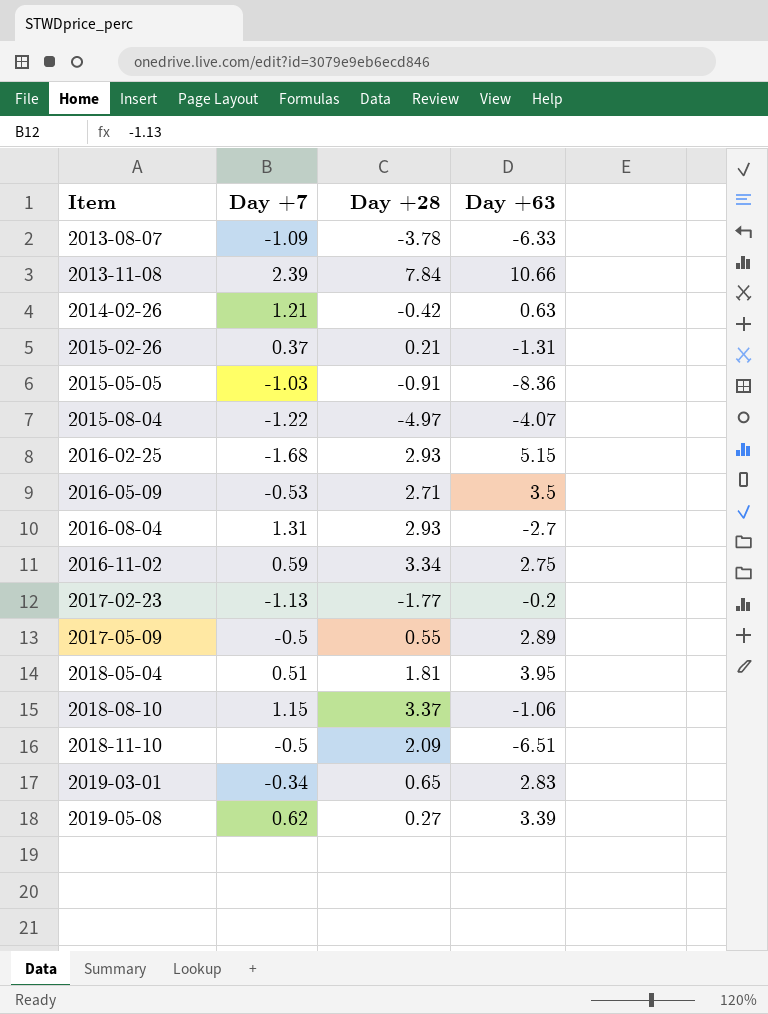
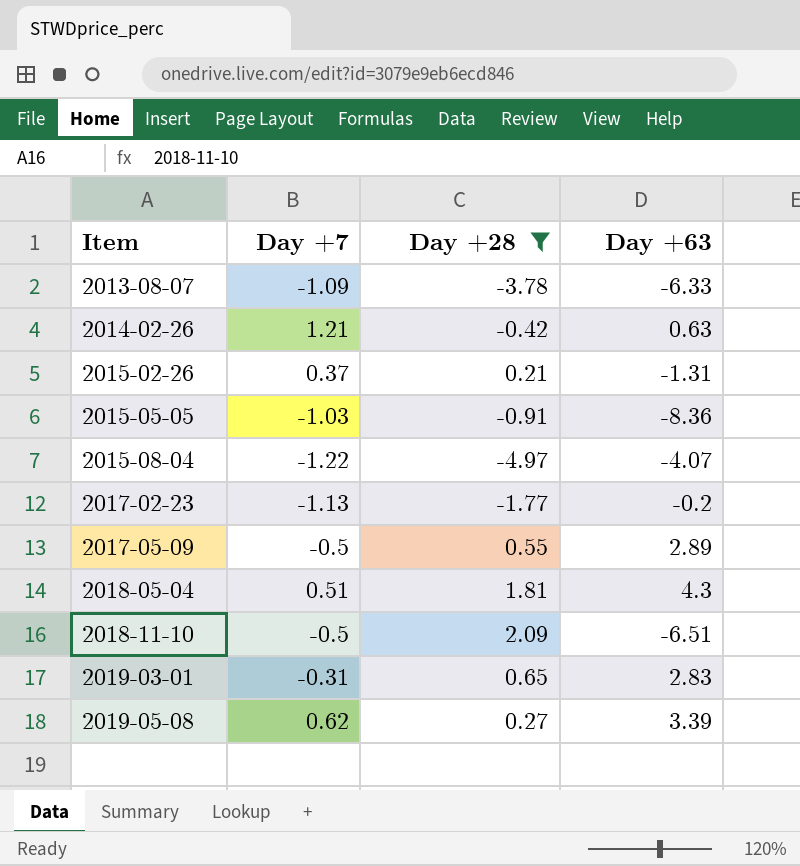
filter: none -> Day +28 <= 2.09
2018-05-04 | Day +63: 3.95 -> 4.3
2019-03-01 | Day +7: -0.34 -> -0.31

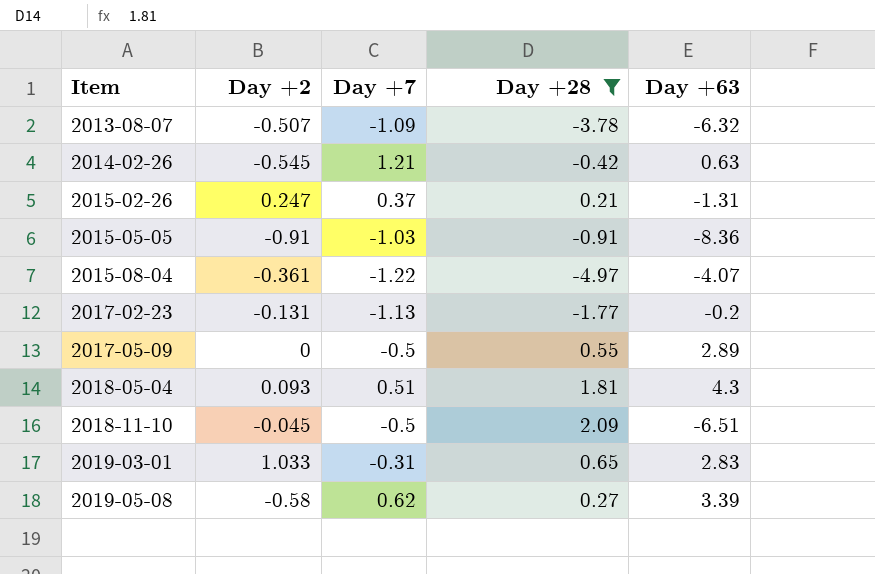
column Day +2 | position: none -> 2
2013-08-07 | Day +63: -6.33 -> -6.32

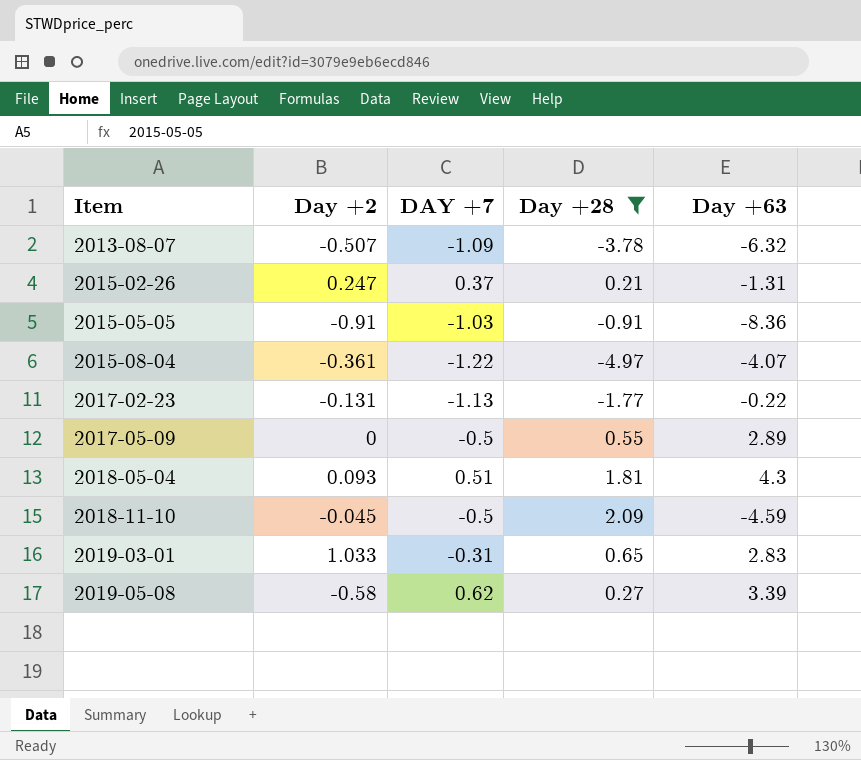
column name: Day +7 -> DAY +7
row 2014-02-26: -0.545 | 1.21 | -0.42 | 0.63 -> none
2017-02-23 | Day +63: -0.2 -> -0.22
2018-11-10 | Day +63: -6.51 -> -4.59

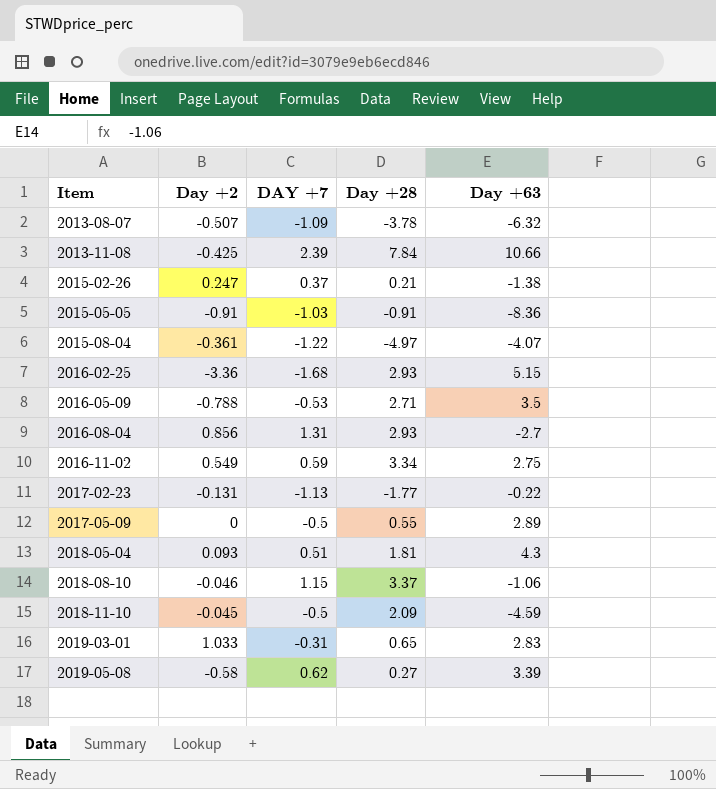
filter: Day +28 <= 2.09 -> none
2015-02-26 | Day +63: -1.31 -> -1.38

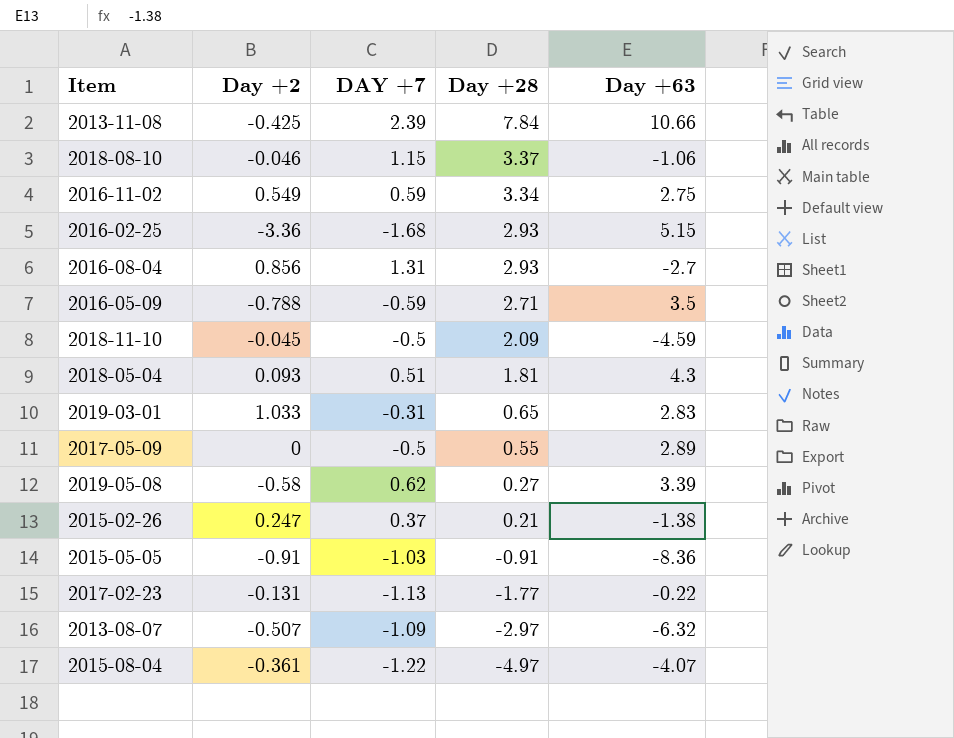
row order: Item ascending -> Day +28 descending
2016-05-09 | DAY +7: -0.53 -> -0.59
2013-08-07 | Day +28: -3.78 -> -2.97

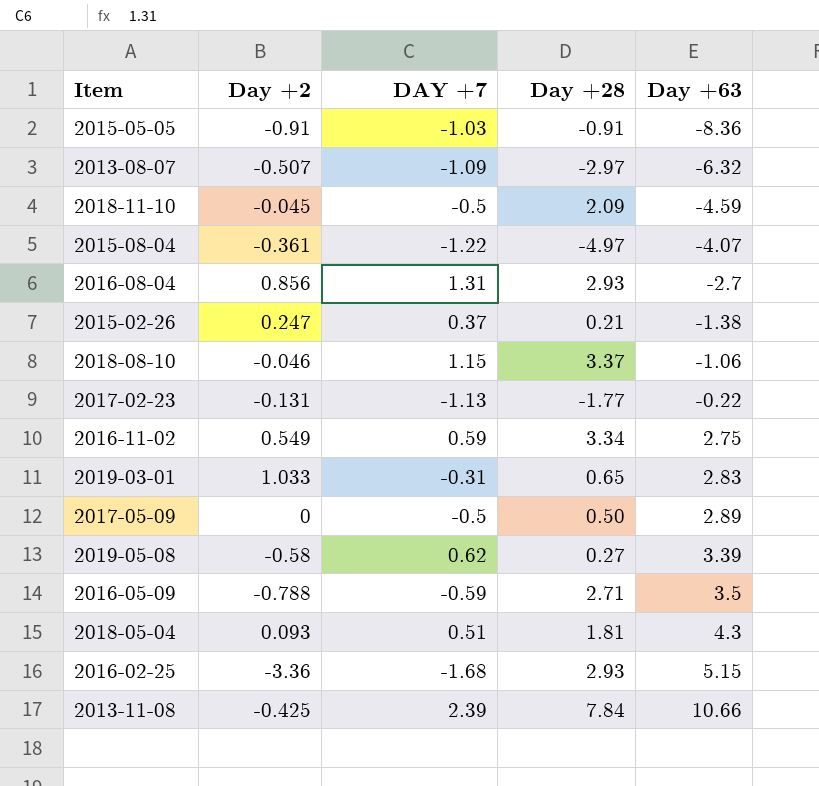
row order: Day +28 descending -> Day +63 ascending
2017-05-09 | Day +28: 0.55 -> 0.50

